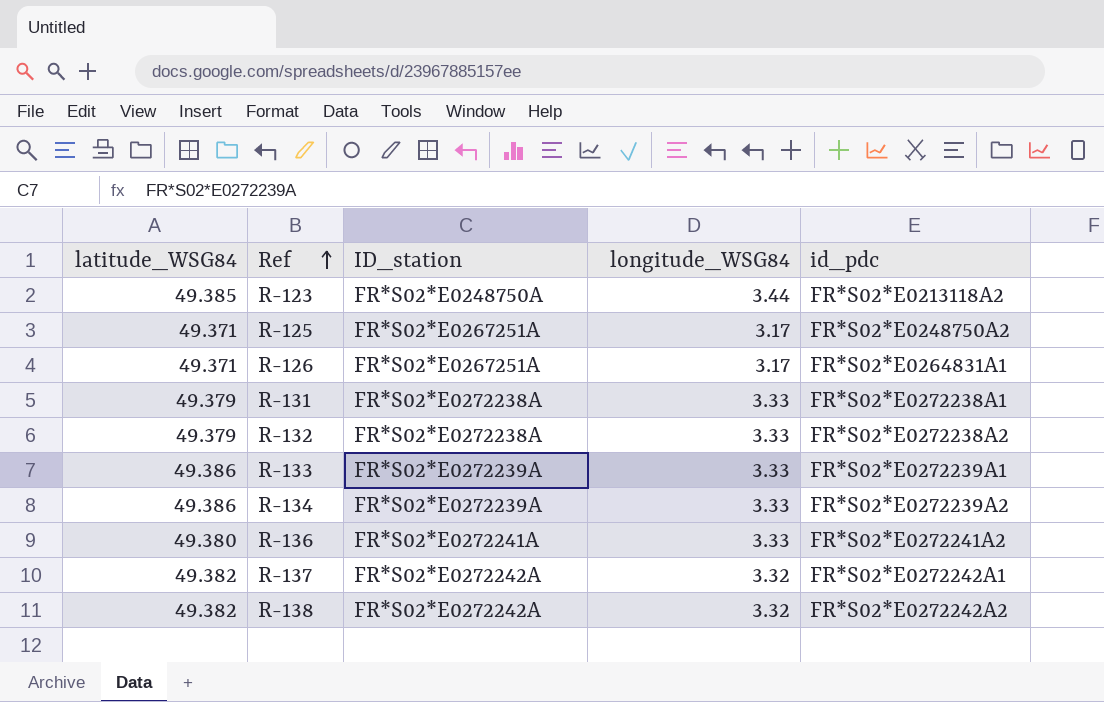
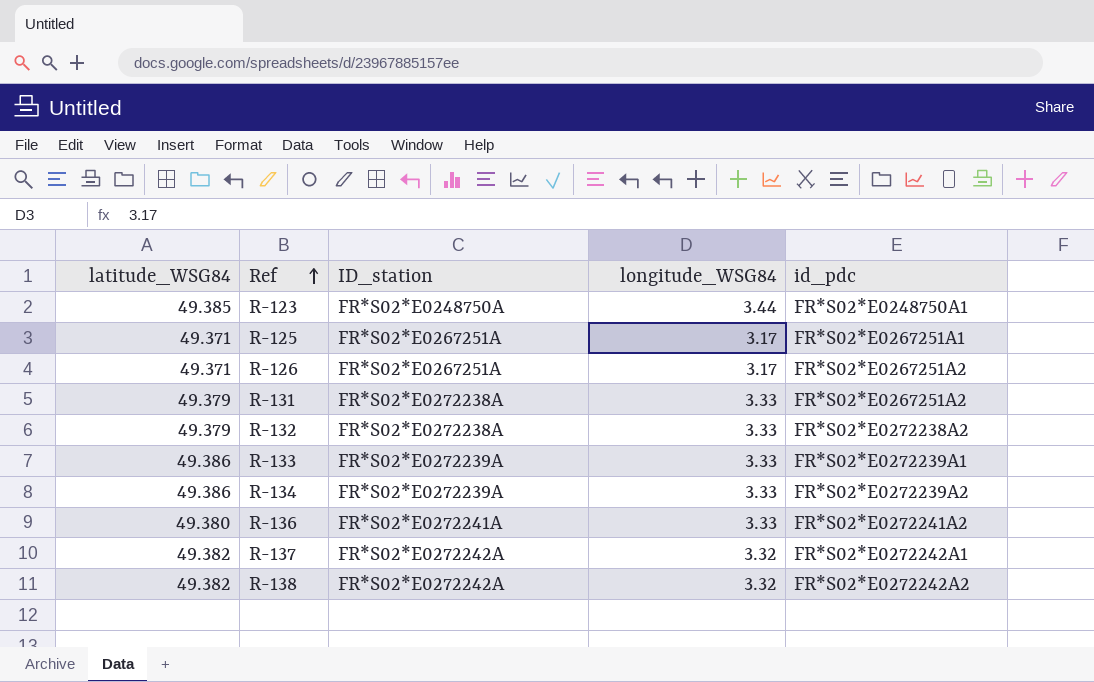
R-123 | id_pdc: FR*S02*E0213118A2 -> FR*S02*E0248750A1
R-125 | id_pdc: FR*S02*E0248750A2 -> FR*S02*E0267251A1
R-126 | id_pdc: FR*S02*E0264831A1 -> FR*S02*E0267251A2
R-131 | id_pdc: FR*S02*E0272238A1 -> FR*S02*E0267251A2

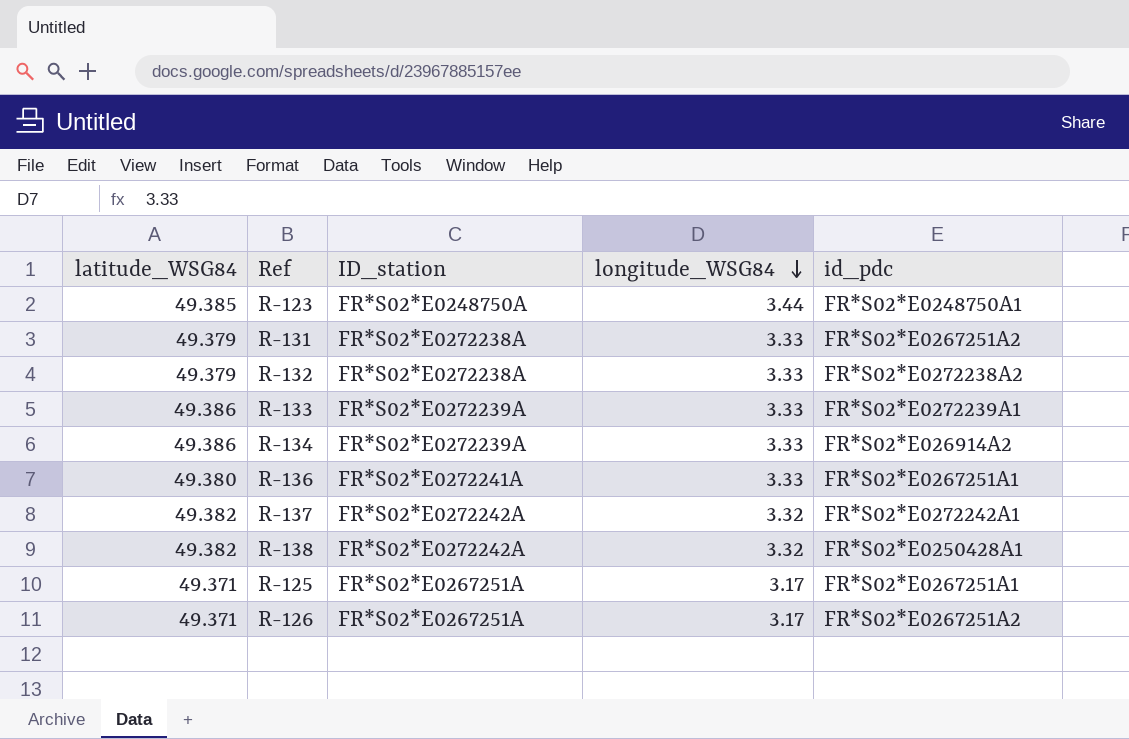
row order: Ref ascending -> longitude_WSG84 descending
R-134 | id_pdc: FR*S02*E0272239A2 -> FR*S02*E026914A2
R-136 | id_pdc: FR*S02*E0272241A2 -> FR*S02*E0267251A1
R-138 | id_pdc: FR*S02*E0272242A2 -> FR*S02*E0250428A1

